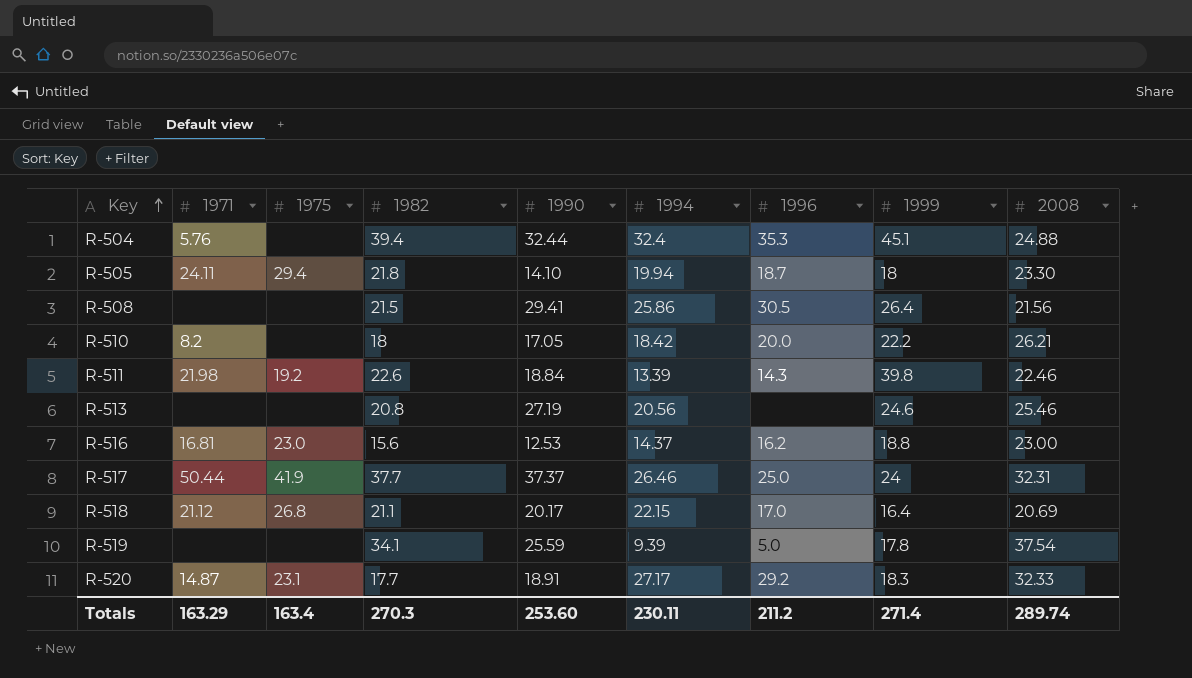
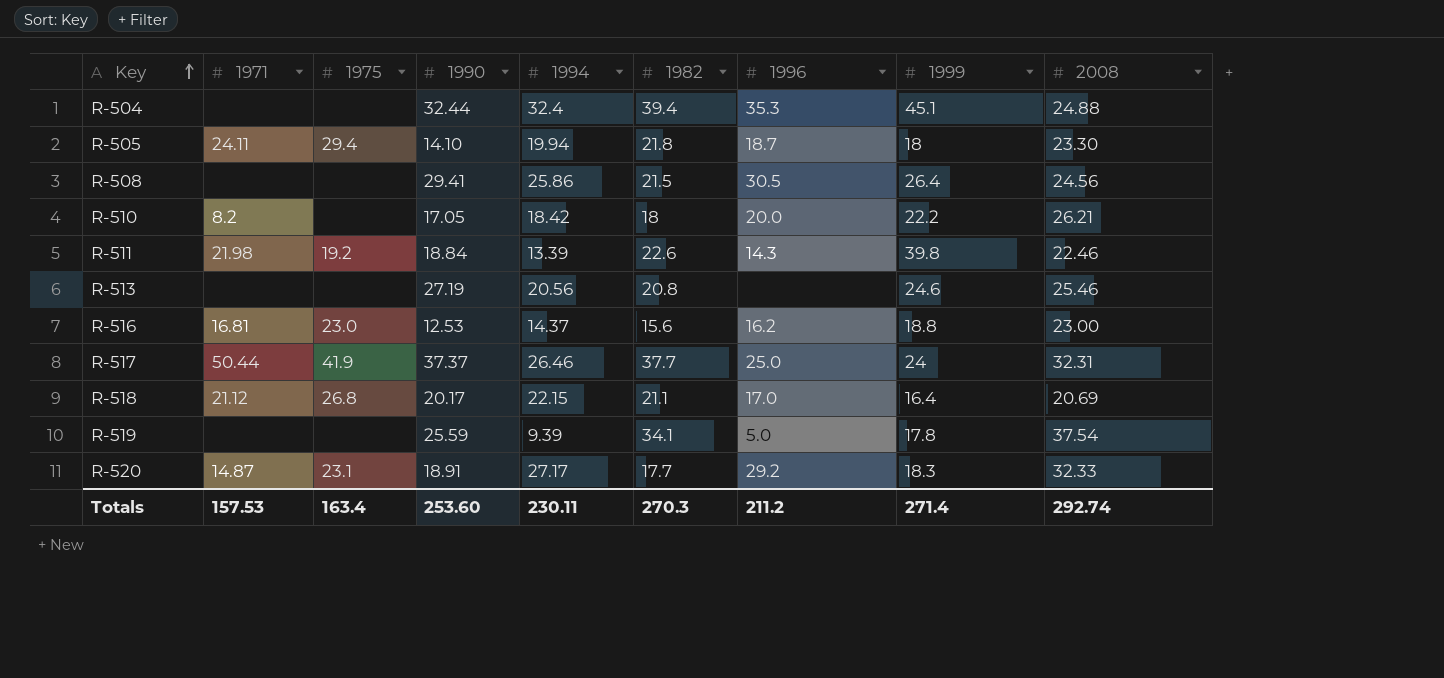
column 1982 | position: 4 -> 6
R-504 | 1971: 5.76 -> none
R-508 | 2008: 21.56 -> 24.56
Totals | 1971: 163.29 -> 157.53
Totals | 2008: 289.74 -> 292.74

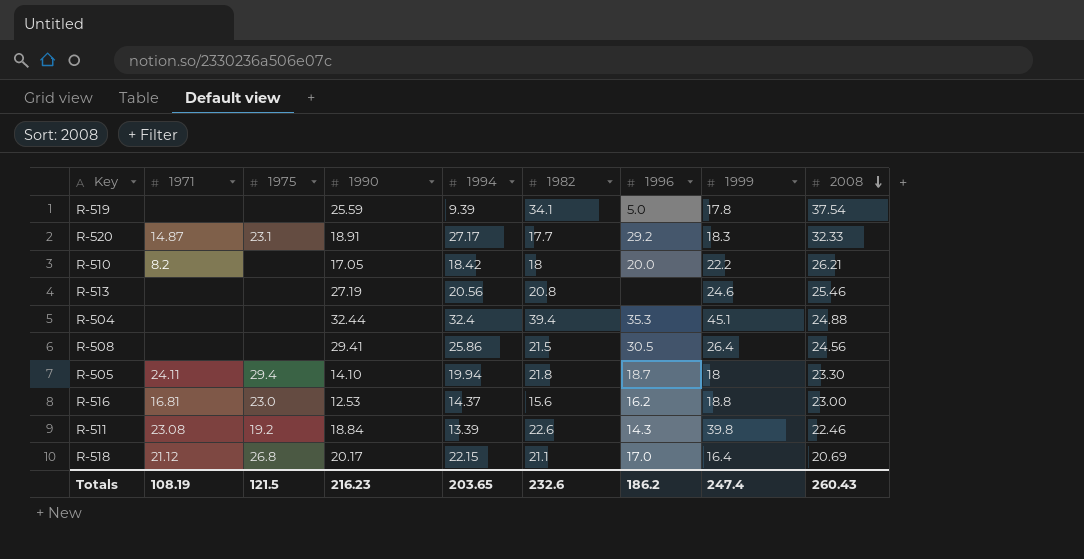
row order: Key ascending -> 2008 descending
row R-517: 50.44 | 41.9 | 37.37 | 26.46 | 37.7 | 25.0 | 24 | 32.31 -> none
R-511 | 1971: 21.98 -> 23.08
Totals | 1971: 157.53 -> 108.19
Totals | 1975: 163.4 -> 121.5
Totals | 1990: 253.60 -> 216.23
Totals | 1994: 230.11 -> 203.65
Totals | 1982: 270.3 -> 232.6
Totals | 1996: 211.2 -> 186.2
Totals | 1999: 271.4 -> 247.4
Totals | 2008: 292.74 -> 260.43

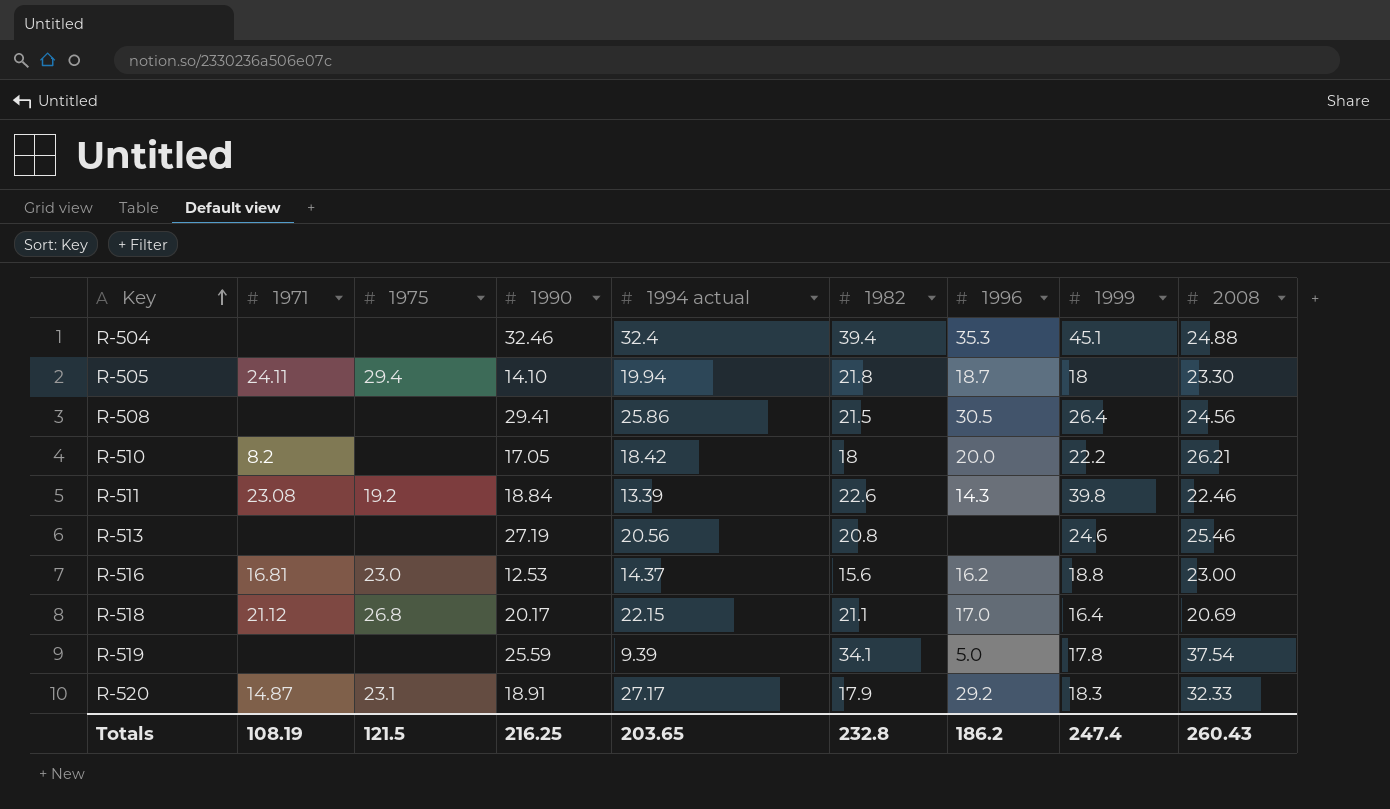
row order: 2008 descending -> Key ascending
column name: 1994 -> 1994 actual
R-504 | 1990: 32.44 -> 32.46
R-520 | 1982: 17.7 -> 17.9
Totals | 1990: 216.23 -> 216.25
Totals | 1982: 232.6 -> 232.8

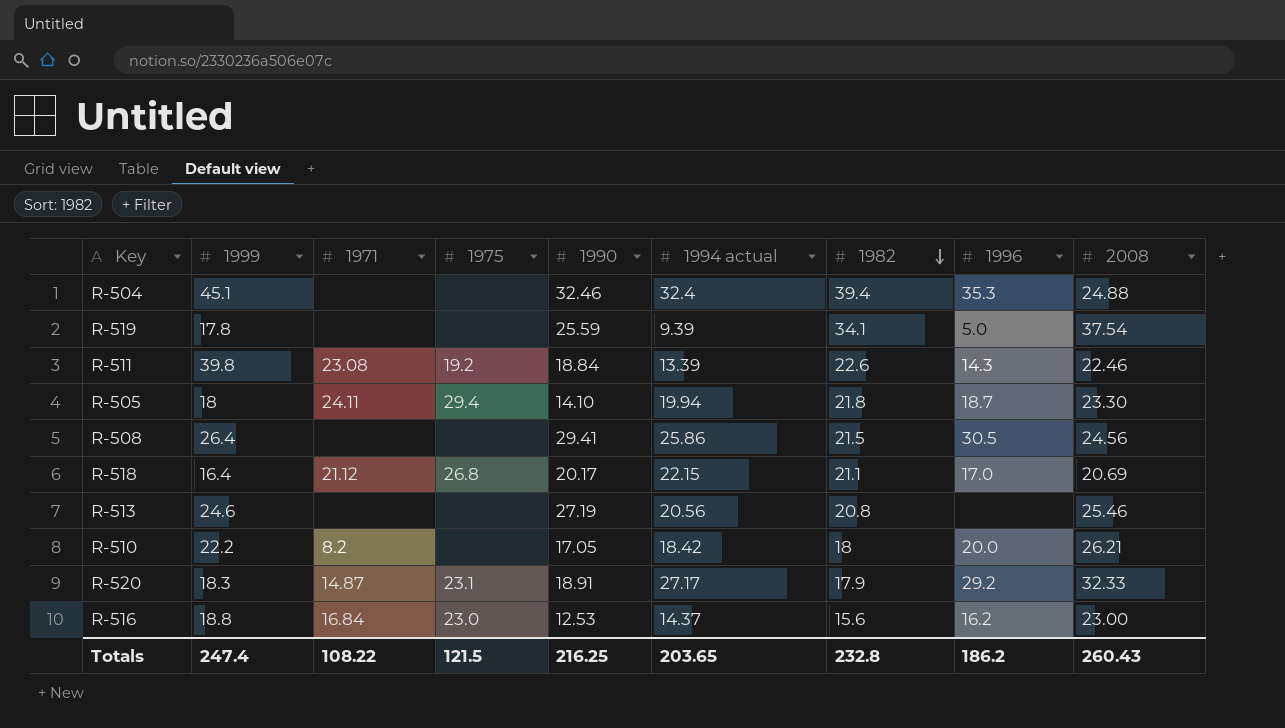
row order: Key ascending -> 1982 descending
column 1999 | position: 8 -> 2
R-516 | 1971: 16.81 -> 16.84
Totals | 1971: 108.19 -> 108.22

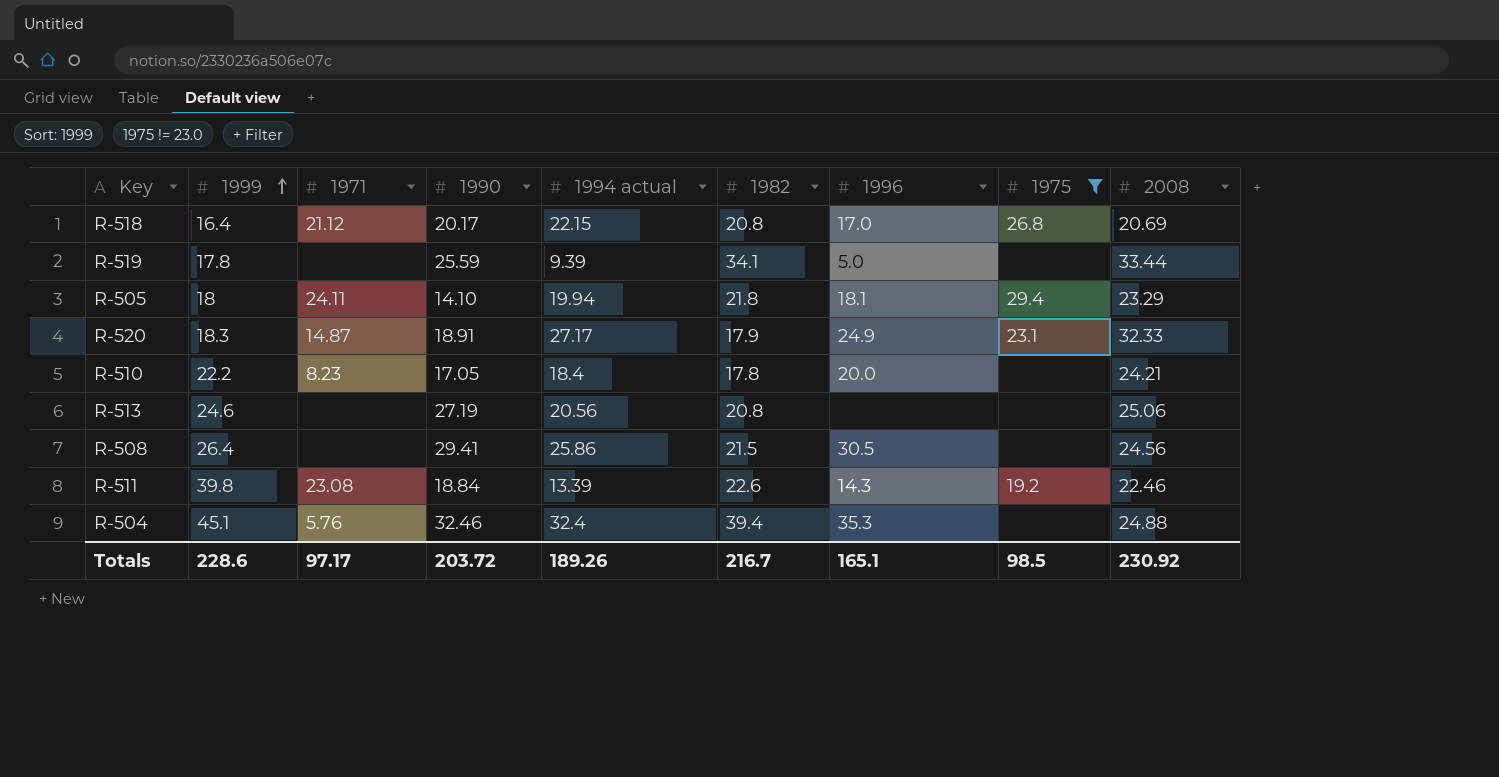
filter: none -> 1975 != 23.0
row order: 1982 descending -> 1999 ascending
column 1975 | position: 4 -> 8
R-518 | 1982: 21.1 -> 20.8
R-519 | 2008: 37.54 -> 33.44
R-505 | 1996: 18.7 -> 18.1
R-505 | 2008: 23.30 -> 23.29
R-520 | 1996: 29.2 -> 24.9
R-510 | 1971: 8.2 -> 8.23
R-510 | 1994 actual: 18.42 -> 18.4
R-510 | 1982: 18 -> 17.8
R-510 | 2008: 26.21 -> 24.21
R-513 | 2008: 25.46 -> 25.06
R-504 | 1971: none -> 5.76
Totals | 1999: 247.4 -> 228.6
Totals | 1971: 108.22 -> 97.17
Totals | 1990: 216.25 -> 203.72
Totals | 1994 actual: 203.65 -> 189.26
Totals | 1982: 232.8 -> 216.7
Totals | 1996: 186.2 -> 165.1
Totals | 1975: 121.5 -> 98.5
Totals | 2008: 260.43 -> 230.92

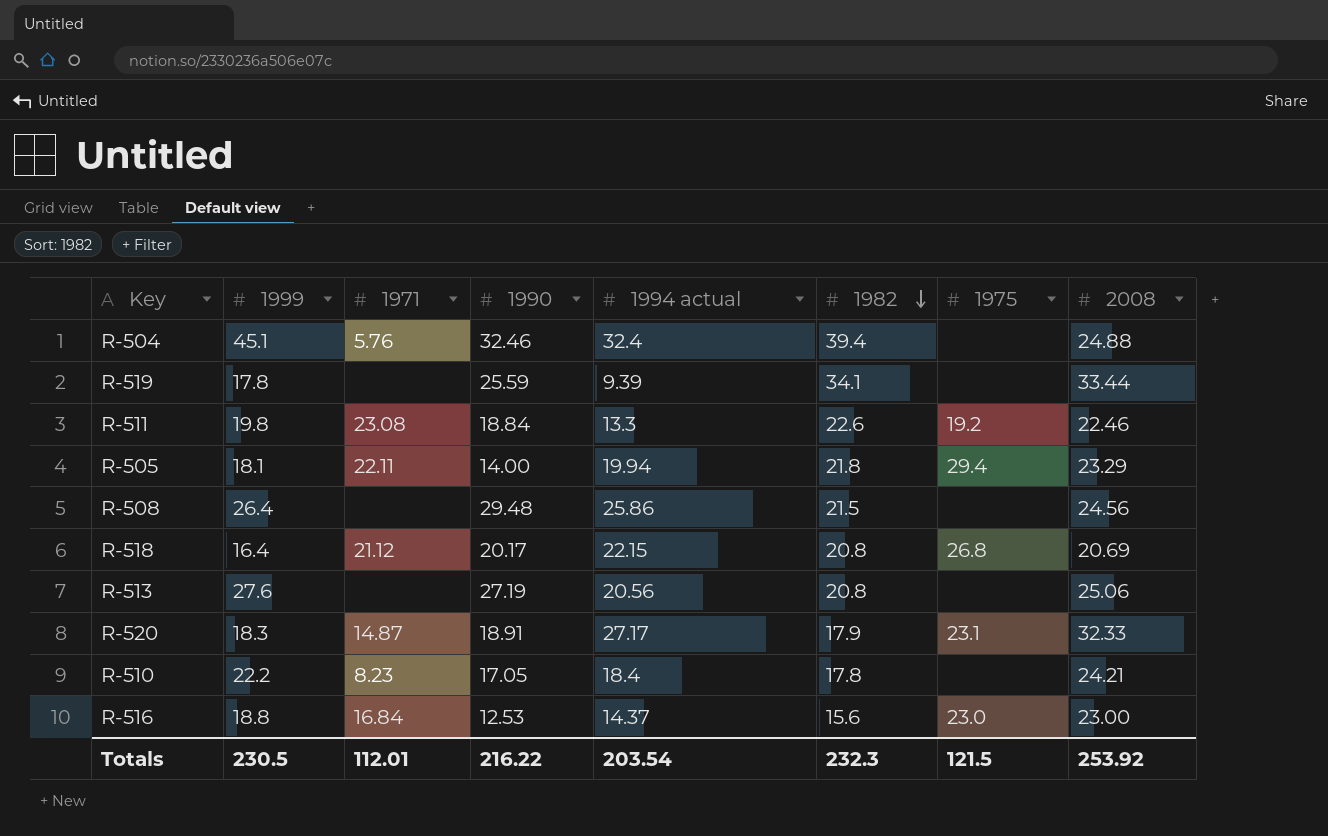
filter: 1975 != 23.0 -> none
row order: 1999 ascending -> 1982 descending
column 1996 | position: 7 -> none
R-511 | 1999: 39.8 -> 19.8
R-511 | 1994 actual: 13.39 -> 13.3
R-505 | 1999: 18 -> 18.1
R-505 | 1971: 24.11 -> 22.11
R-505 | 1990: 14.10 -> 14.00
R-508 | 1990: 29.41 -> 29.48
R-513 | 1999: 24.6 -> 27.6
Totals | 1999: 228.6 -> 230.5
Totals | 1971: 97.17 -> 112.01
Totals | 1990: 203.72 -> 216.22
Totals | 1994 actual: 189.26 -> 203.54
Totals | 1982: 216.7 -> 232.3
Totals | 1975: 98.5 -> 121.5
Totals | 2008: 230.92 -> 253.92

